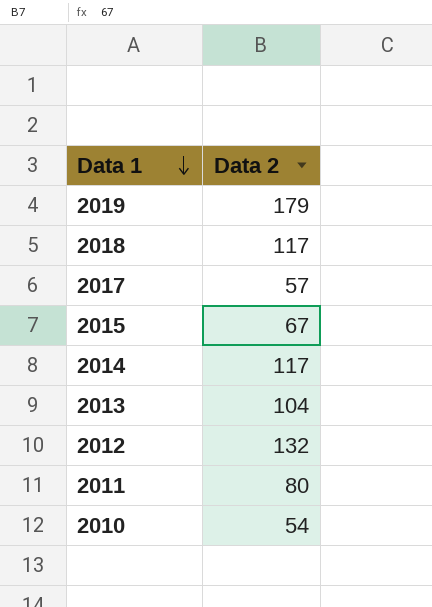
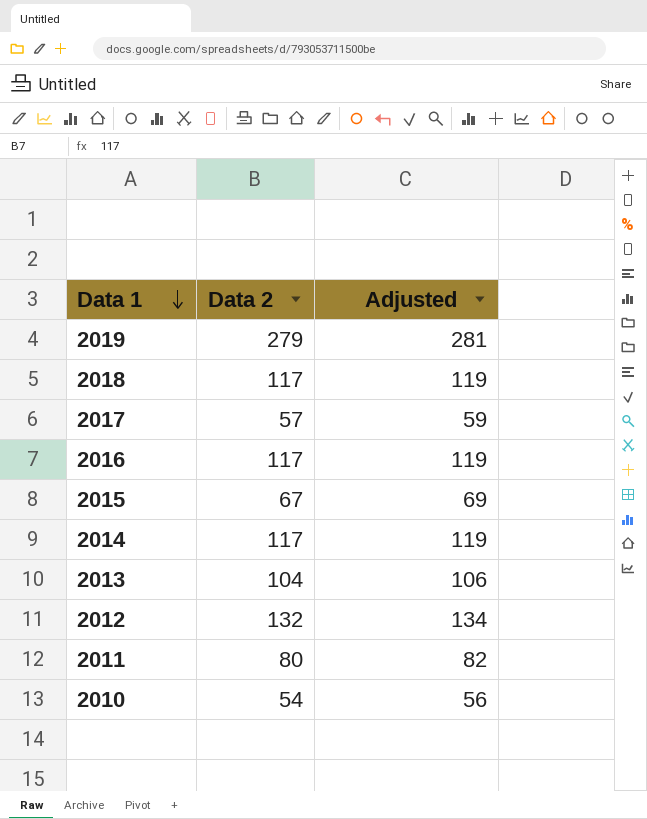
column Adjusted | formula: none -> [Data 2] + 2
2019 | Data 2: 179 -> 279
row 2016: none -> 117 | 119

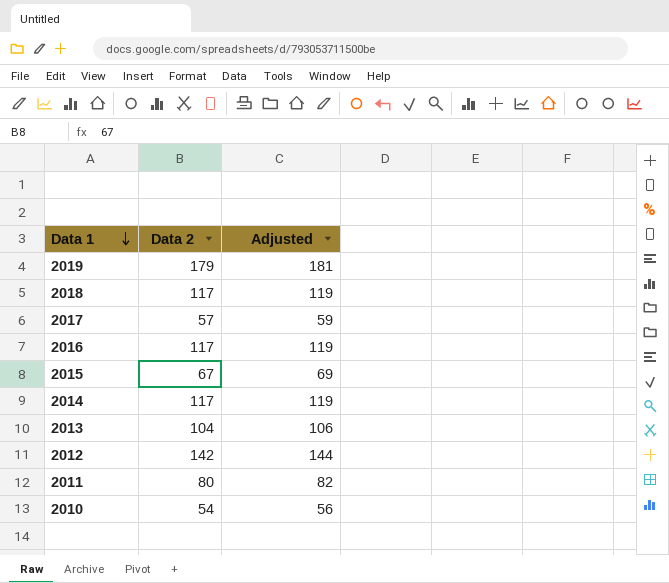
2019 | Data 2: 279 -> 179
2019 | Adjusted: 281 -> 181
2012 | Data 2: 132 -> 142
2012 | Adjusted: 134 -> 144

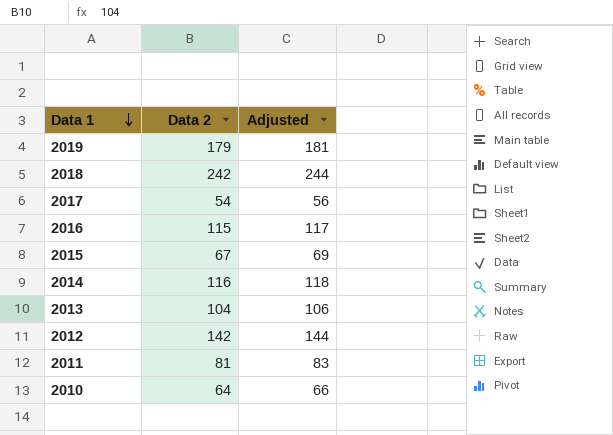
2018 | Data 2: 117 -> 242
2018 | Adjusted: 119 -> 244
2017 | Data 2: 57 -> 54
2017 | Adjusted: 59 -> 56
2016 | Data 2: 117 -> 115
2016 | Adjusted: 119 -> 117
2014 | Data 2: 117 -> 116
2014 | Adjusted: 119 -> 118
2011 | Data 2: 80 -> 81
2011 | Adjusted: 82 -> 83
2010 | Data 2: 54 -> 64
2010 | Adjusted: 56 -> 66

